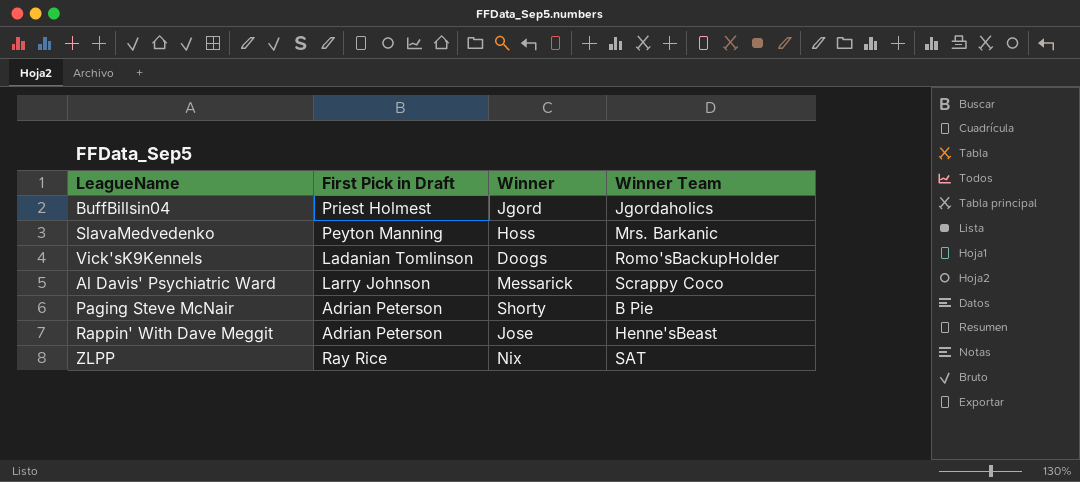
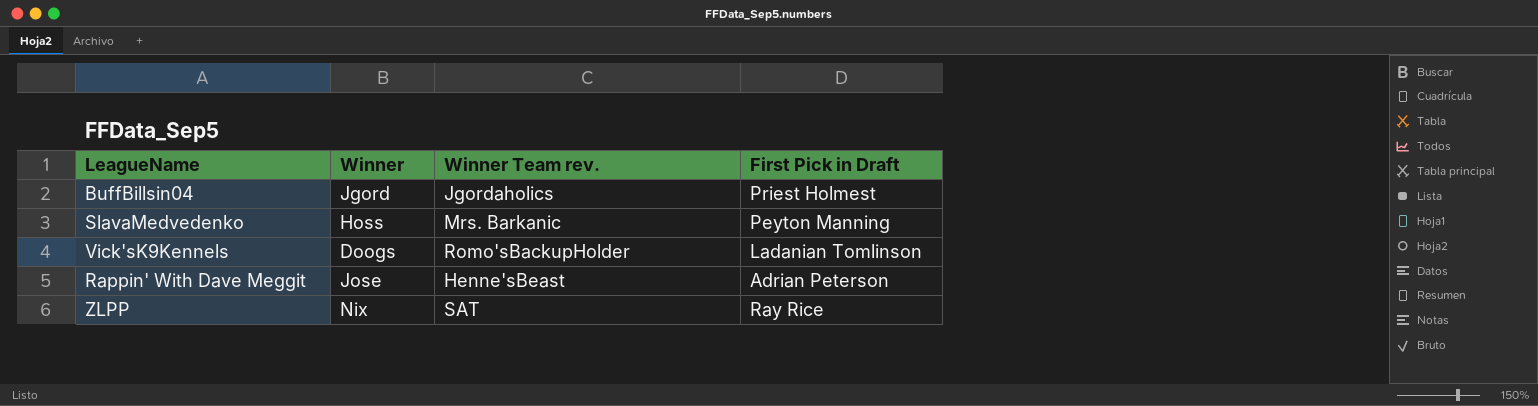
column name: Winner Team -> Winner Team rev.
column First Pick in Draft | position: 2 -> 4
row Al Davis' Psychiatric Ward: Larry Johnson | Messarick | Scrappy Coco -> none
row Paging Steve McNair: Adrian Peterson | Shorty | B Pie -> none

